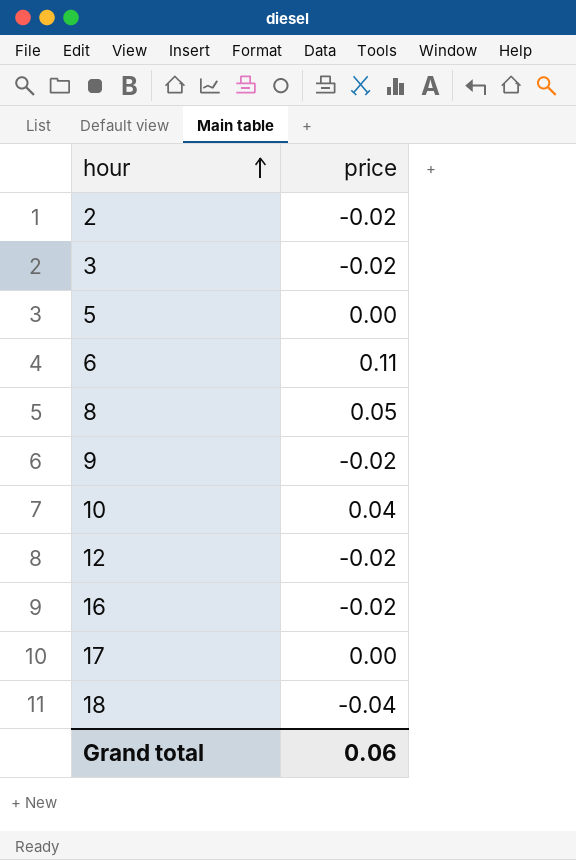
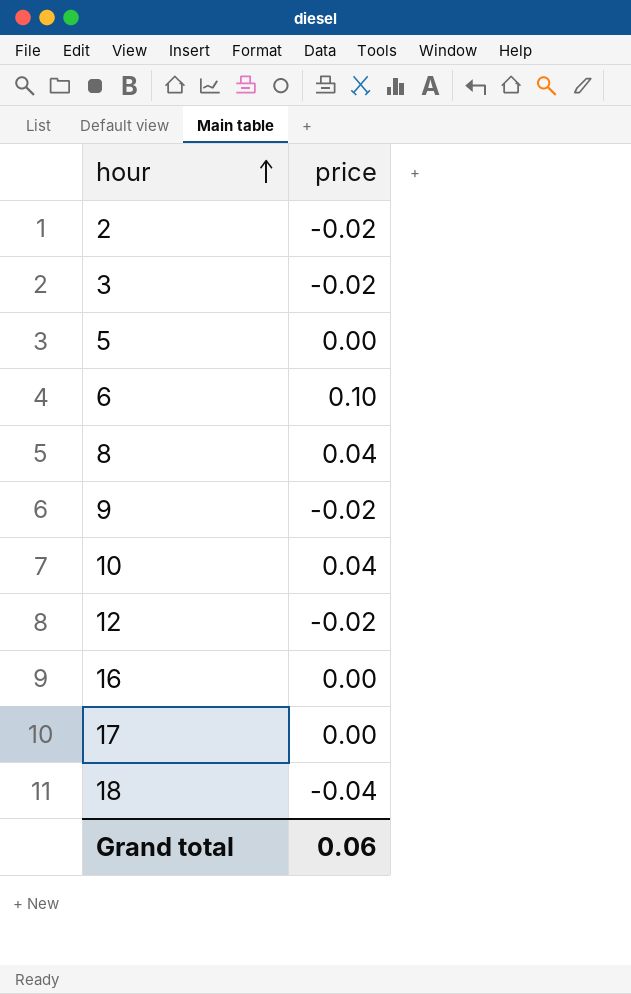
6 | price: 0.11 -> 0.10
8 | price: 0.05 -> 0.04
16 | price: -0.02 -> 0.00

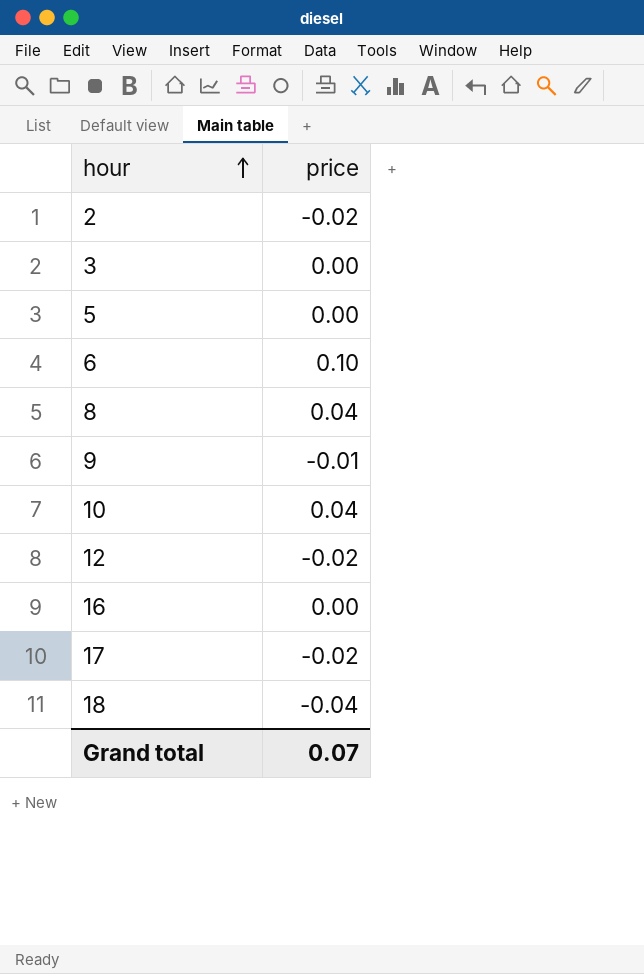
3 | price: -0.02 -> 0.00
9 | price: -0.02 -> -0.01
17 | price: 0.00 -> -0.02
Grand total | price: 0.06 -> 0.07

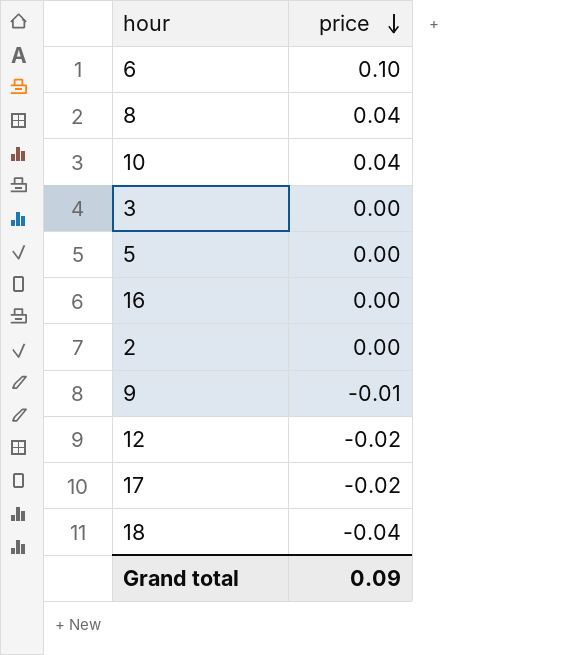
row order: hour ascending -> price descending
2 | price: -0.02 -> 0.00
Grand total | price: 0.07 -> 0.09

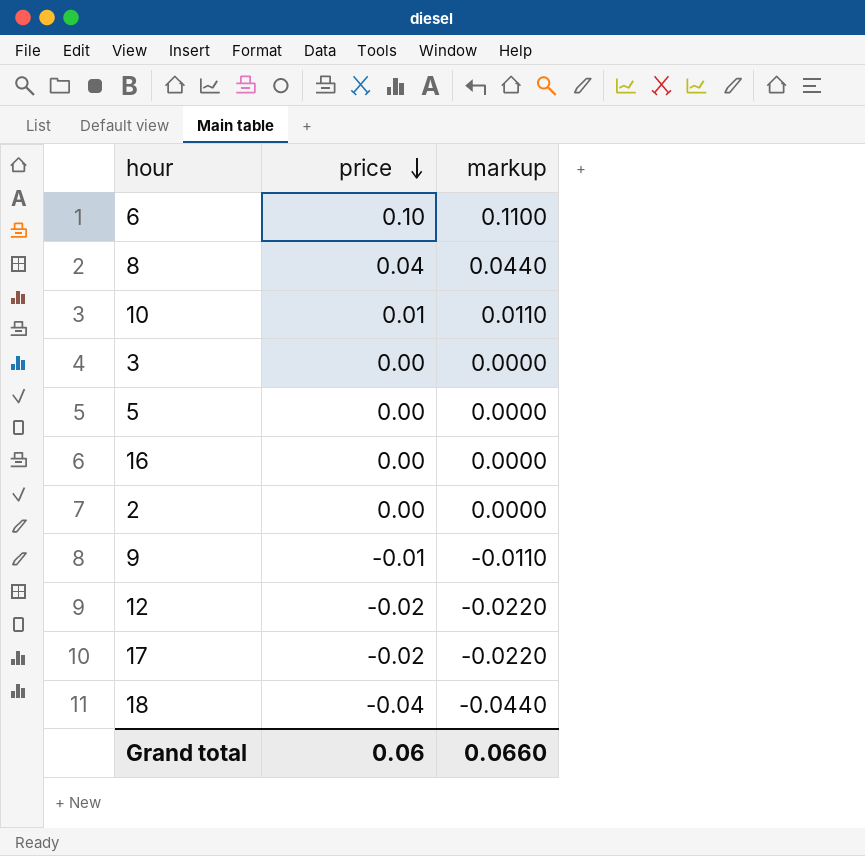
column markup | formula: none -> [price] * 1.1
10 | price: 0.04 -> 0.01
Grand total | price: 0.09 -> 0.06

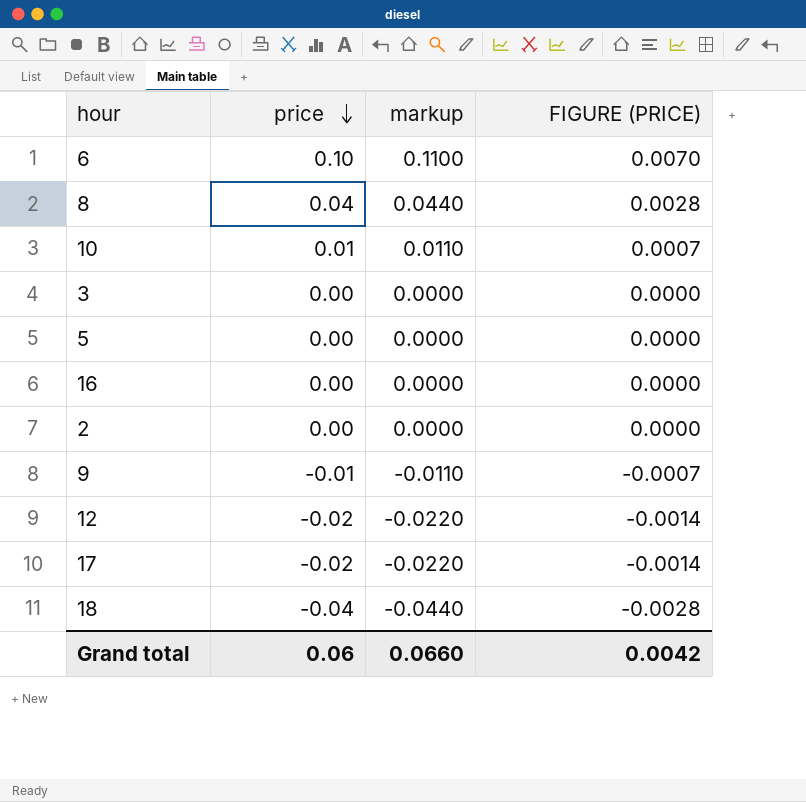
column FIGURE (PRICE) | formula: none -> [price] * 0.07

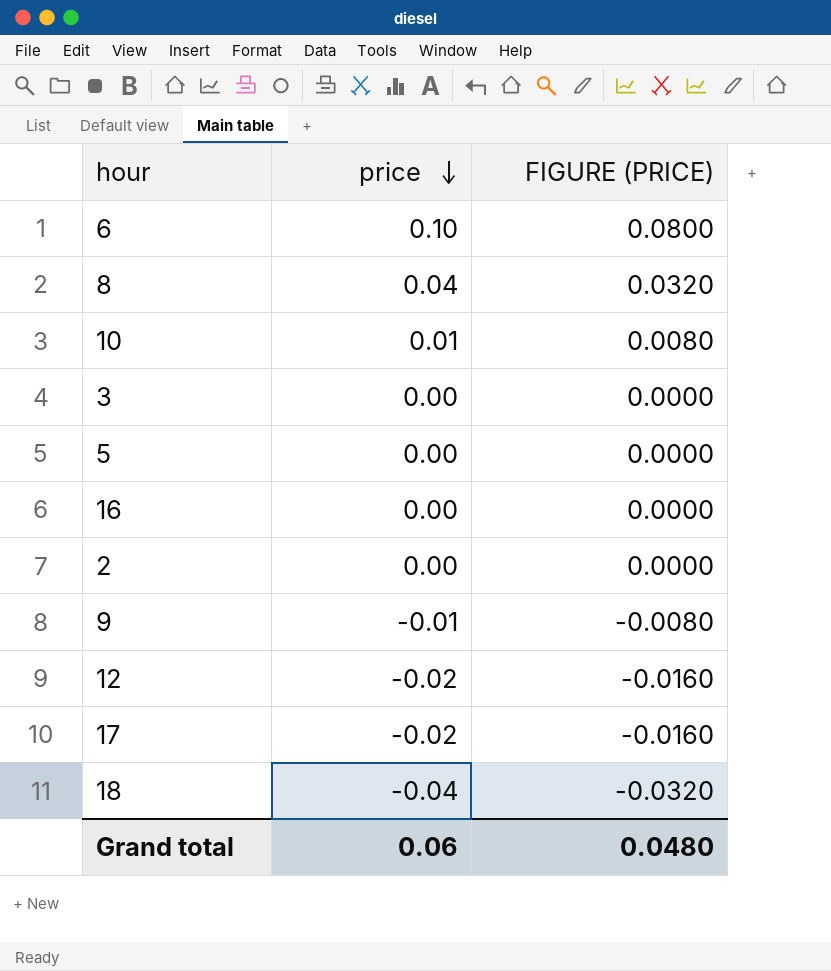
column markup | formula: [price] * 1.1 -> none
column FIGURE (PRICE) | formula: [price] * 0.07 -> [price] * 0.8
Grand total | FIGURE (PRICE): 0.0042 -> 0.0480

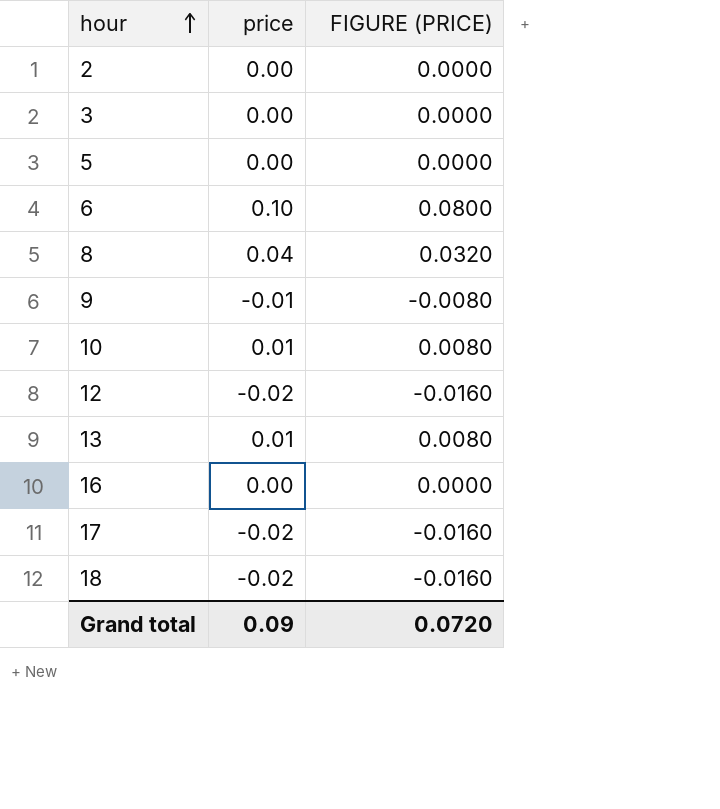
row order: price descending -> hour ascending
row 13: none -> 0.01 | 0.0080
18 | price: -0.04 -> -0.02
18 | FIGURE (PRICE): -0.0320 -> -0.0160
Grand total | price: 0.06 -> 0.09
Grand total | FIGURE (PRICE): 0.0480 -> 0.0720

